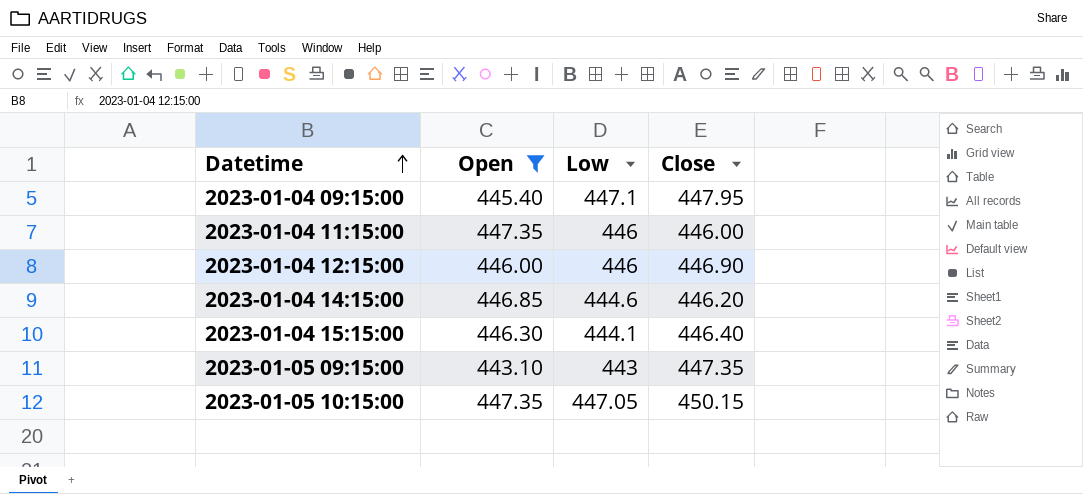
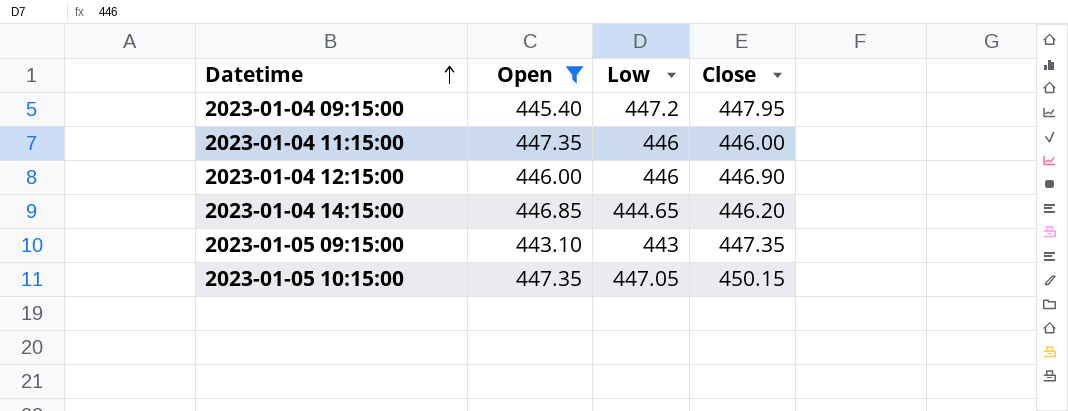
row 2023-01-04 15:15:00: 446.30 | 444.1 | 446.40 -> none
2023-01-04 09:15:00 | Low: 447.1 -> 447.2
2023-01-04 14:15:00 | Low: 444.6 -> 444.65

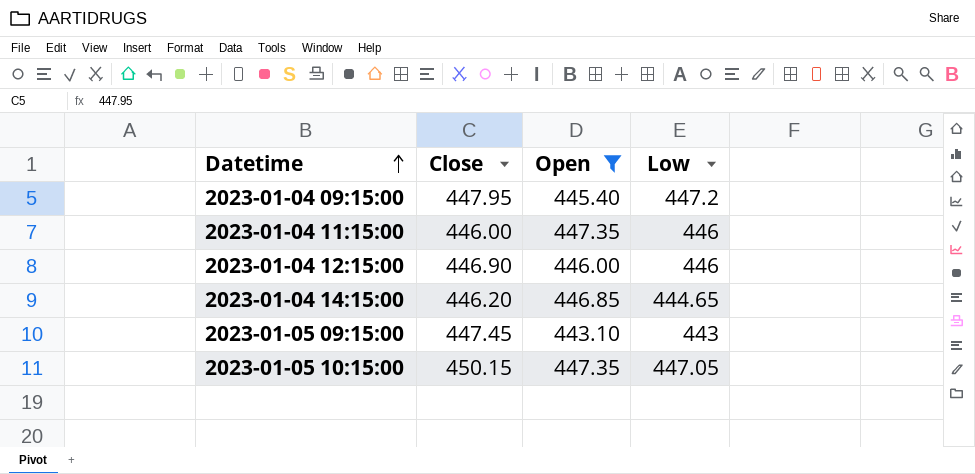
column Close | position: 4 -> 2
2023-01-05 09:15:00 | Close: 447.35 -> 447.45

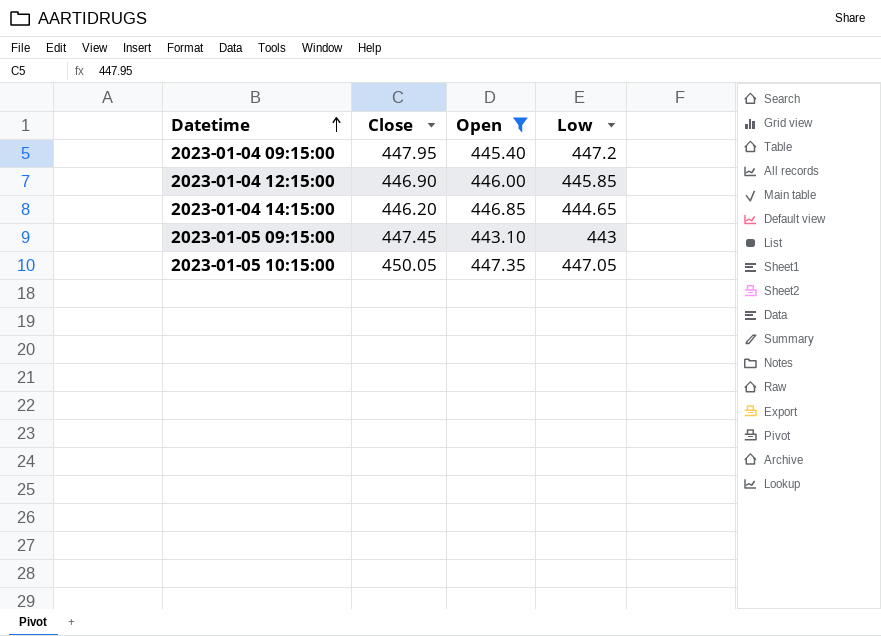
row 2023-01-04 11:15:00: 446.00 | 447.35 | 446 -> none
2023-01-04 12:15:00 | Low: 446 -> 445.85
2023-01-05 10:15:00 | Close: 450.15 -> 450.05

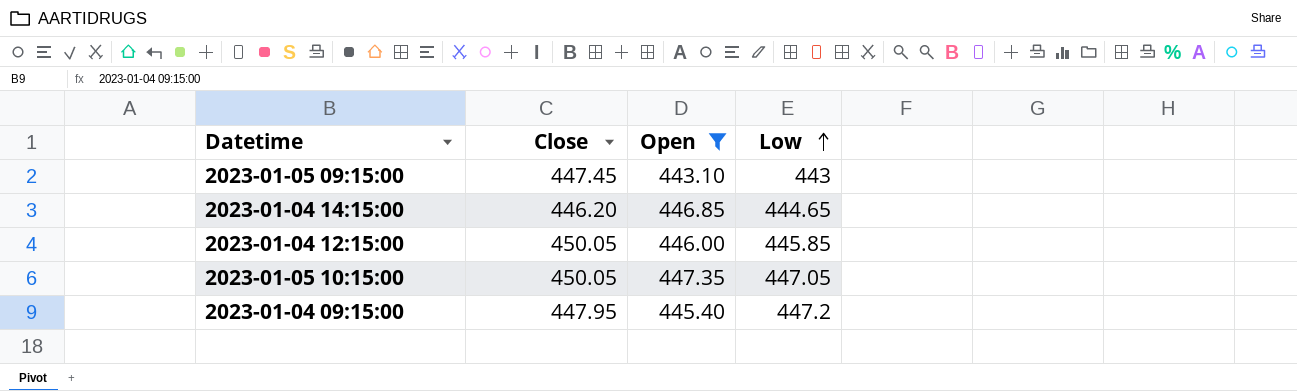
row order: Datetime ascending -> Low ascending
2023-01-04 12:15:00 | Close: 446.90 -> 450.05

